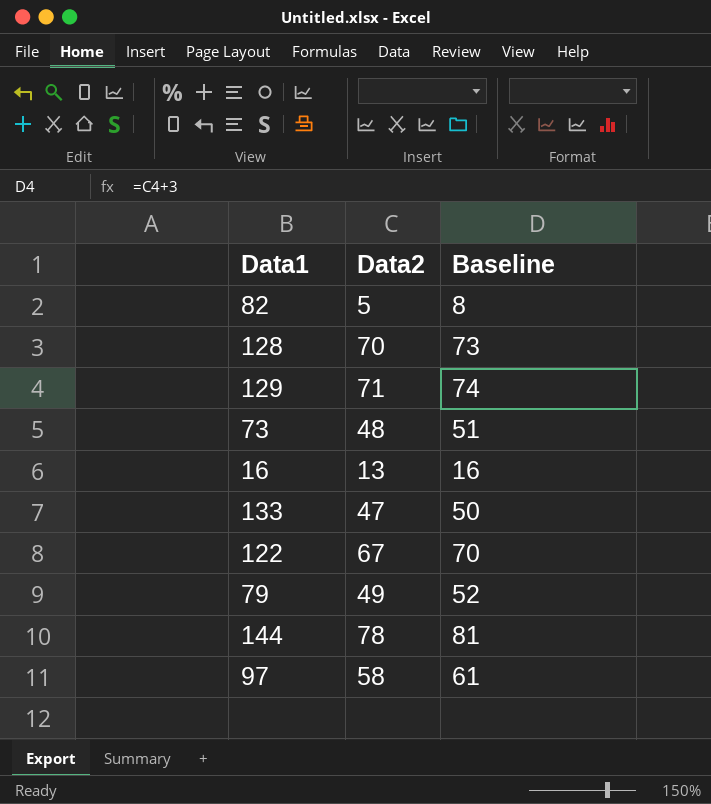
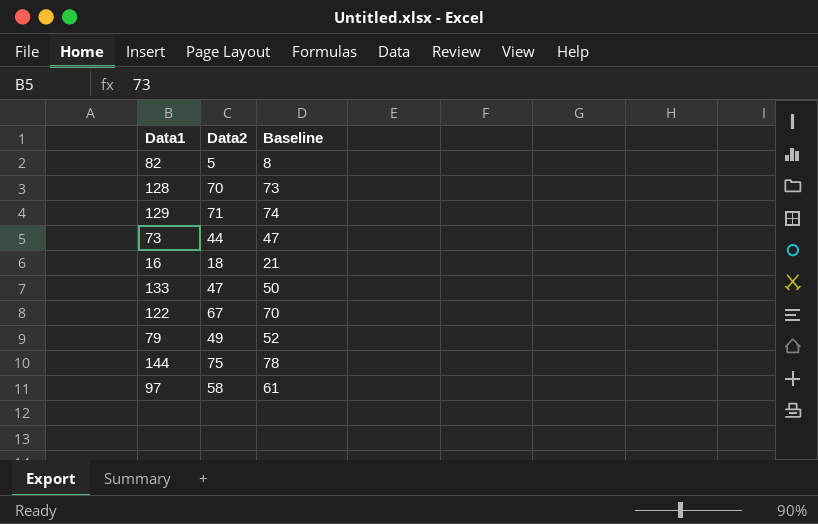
73 | Data2: 48 -> 44
73 | Baseline: 51 -> 47
16 | Data2: 13 -> 18
16 | Baseline: 16 -> 21
144 | Data2: 78 -> 75
144 | Baseline: 81 -> 78

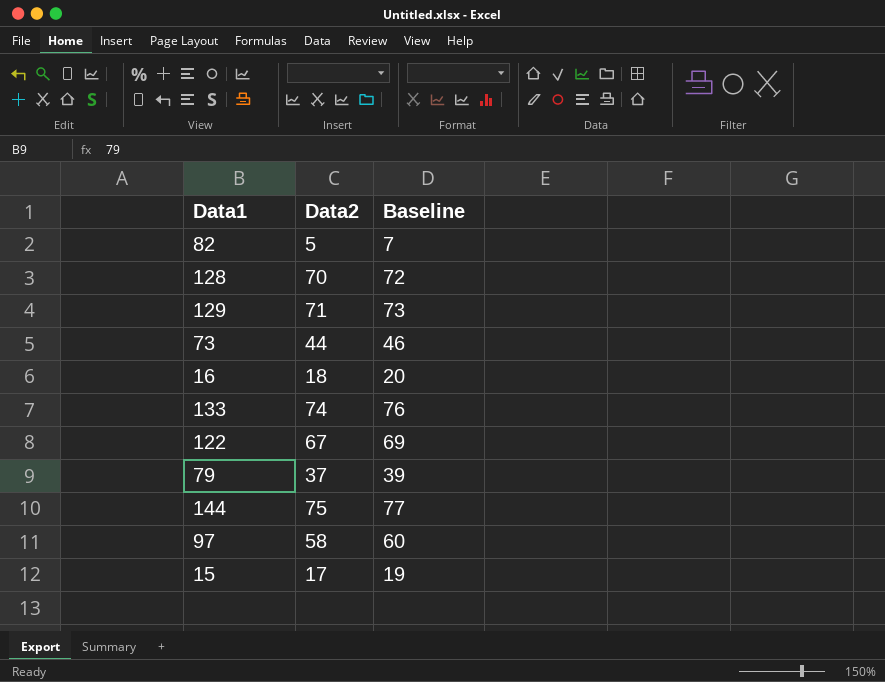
column Baseline | formula: [Data2] + 3 -> [Data2] + 2
133 | Data2: 47 -> 74
79 | Data2: 49 -> 37
row 15: none -> 17 | 19

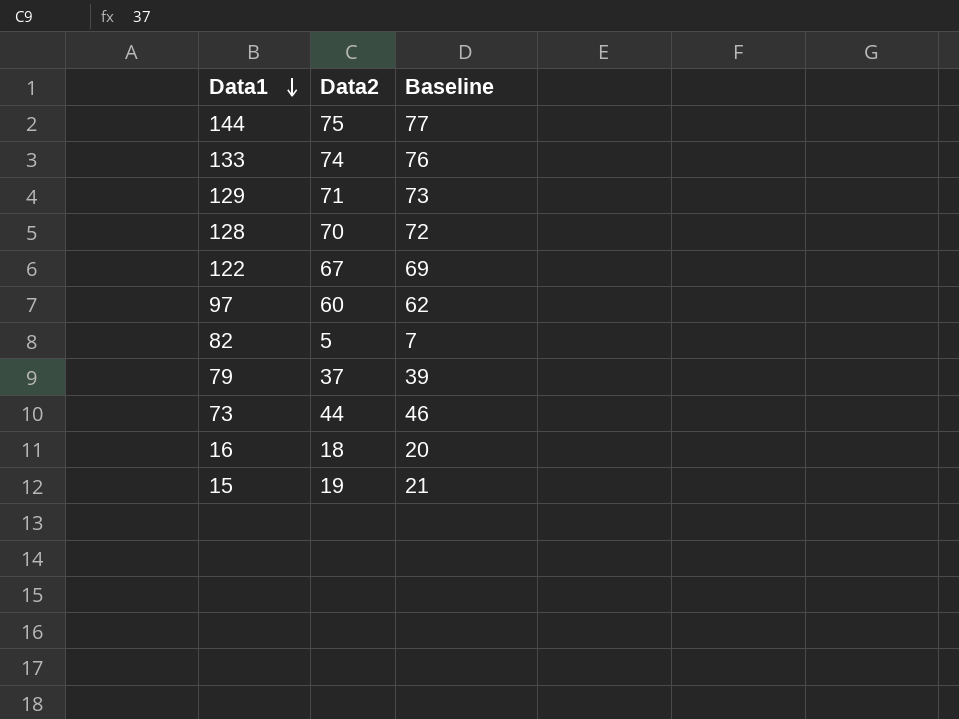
row order: none -> Data1 descending
97 | Data2: 58 -> 60
97 | Baseline: 60 -> 62
15 | Data2: 17 -> 19
15 | Baseline: 19 -> 21

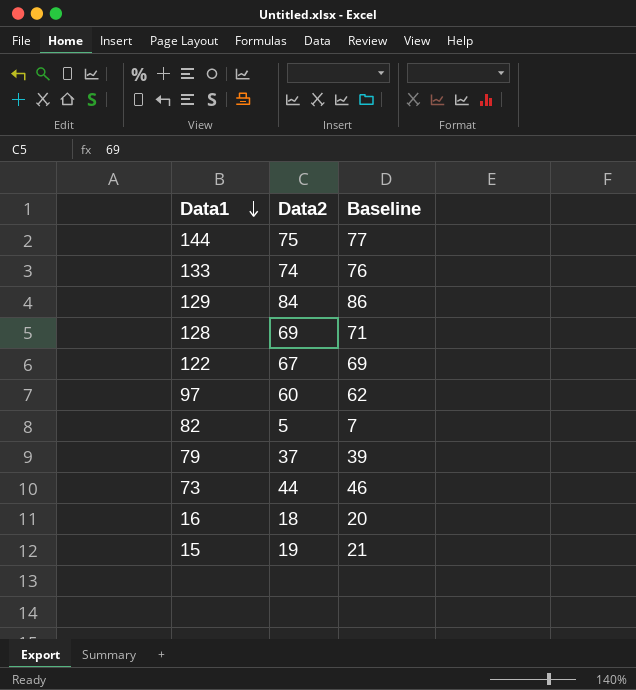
129 | Data2: 71 -> 84
129 | Baseline: 73 -> 86
128 | Data2: 70 -> 69
128 | Baseline: 72 -> 71

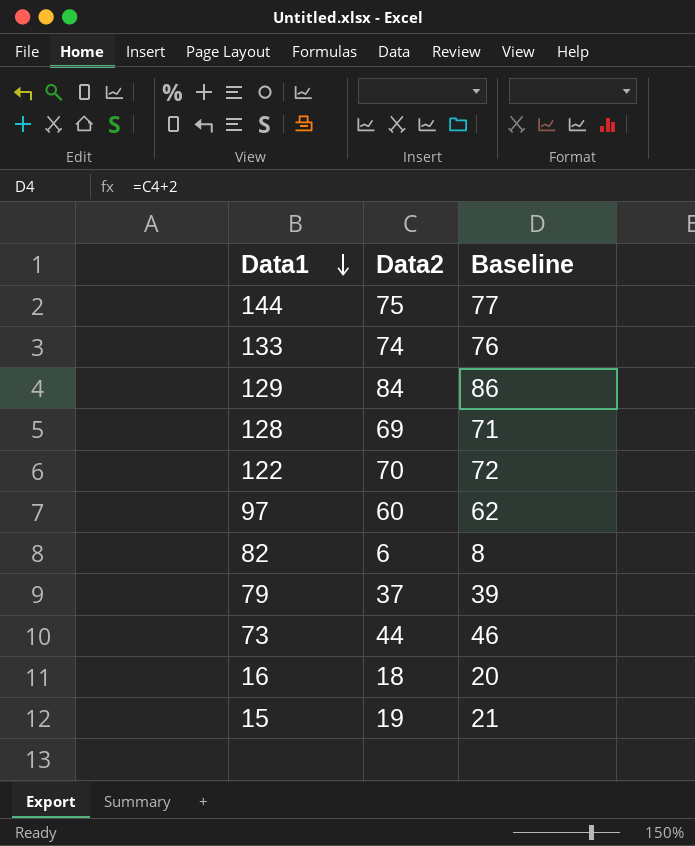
122 | Data2: 67 -> 70
122 | Baseline: 69 -> 72
82 | Data2: 5 -> 6
82 | Baseline: 7 -> 8

